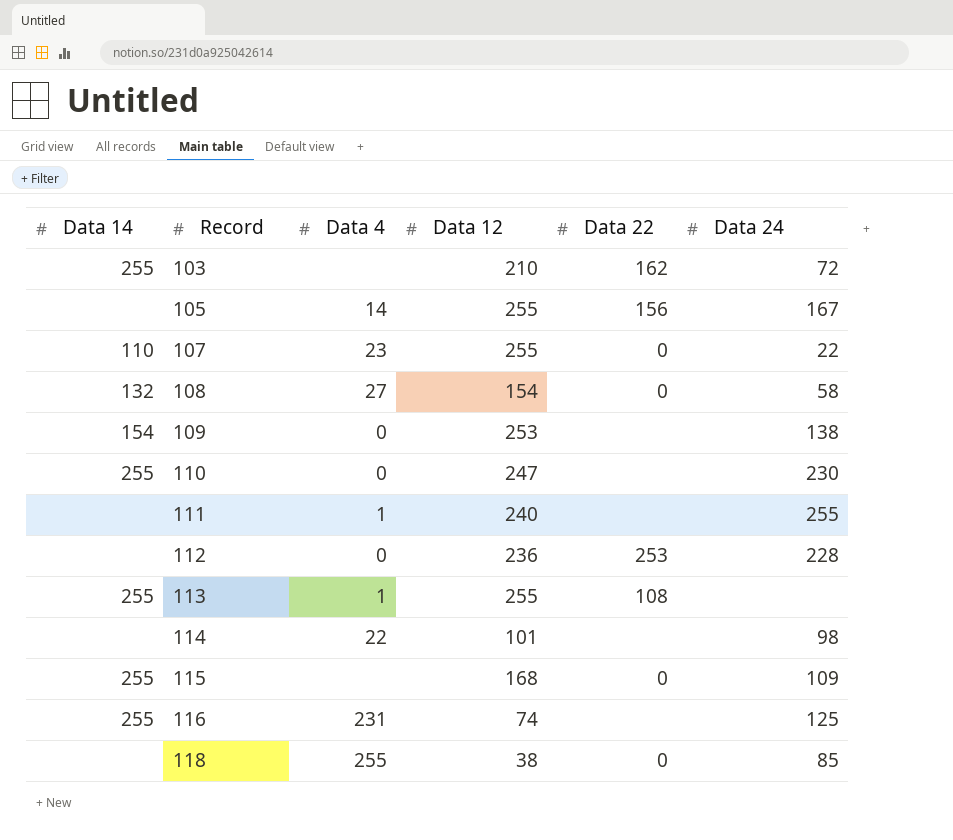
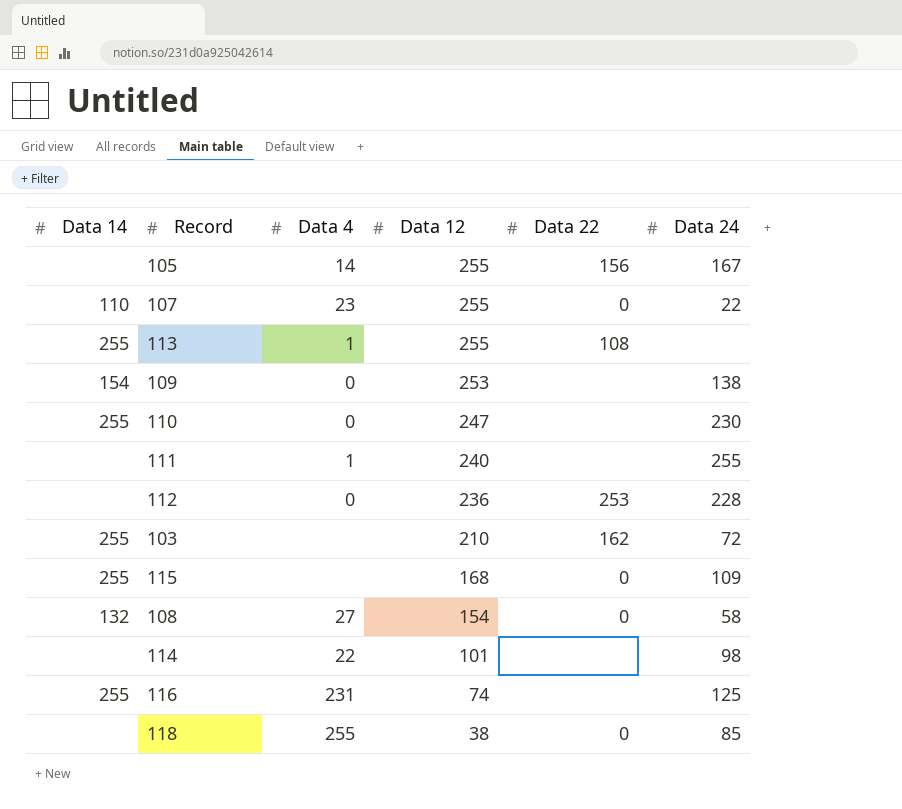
row order: Record ascending -> Data 12 descending

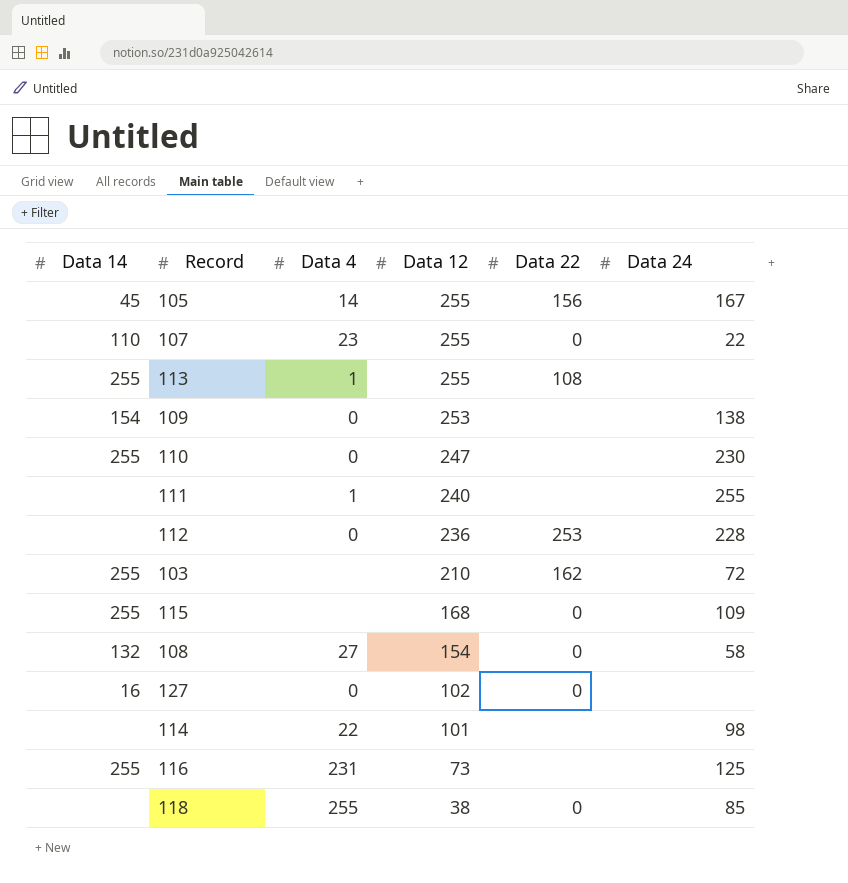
105 | Data 14: none -> 45
row 127: none -> 16 | 0 | 102 | 0 | none
116 | Data 12: 74 -> 73

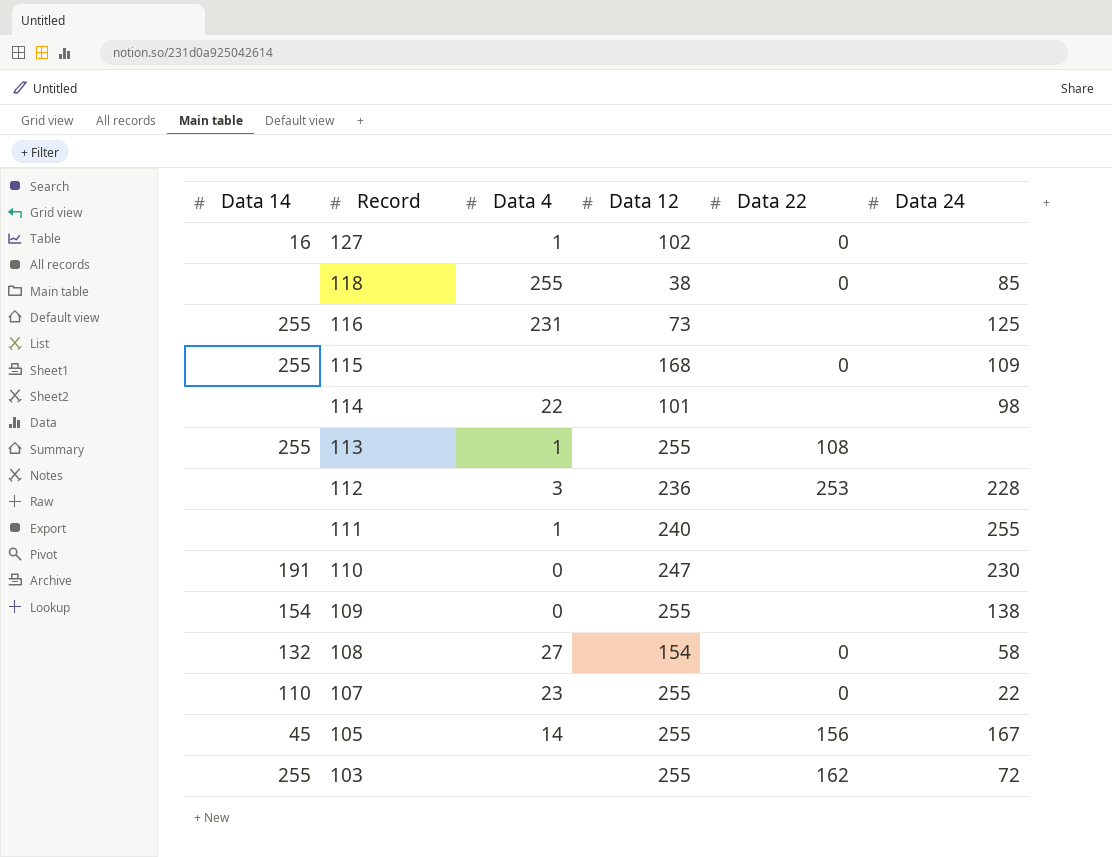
row order: Data 12 descending -> Record descending
127 | Data 4: 0 -> 1
112 | Data 4: 0 -> 3
110 | Data 14: 255 -> 191
109 | Data 12: 253 -> 255
103 | Data 12: 210 -> 255

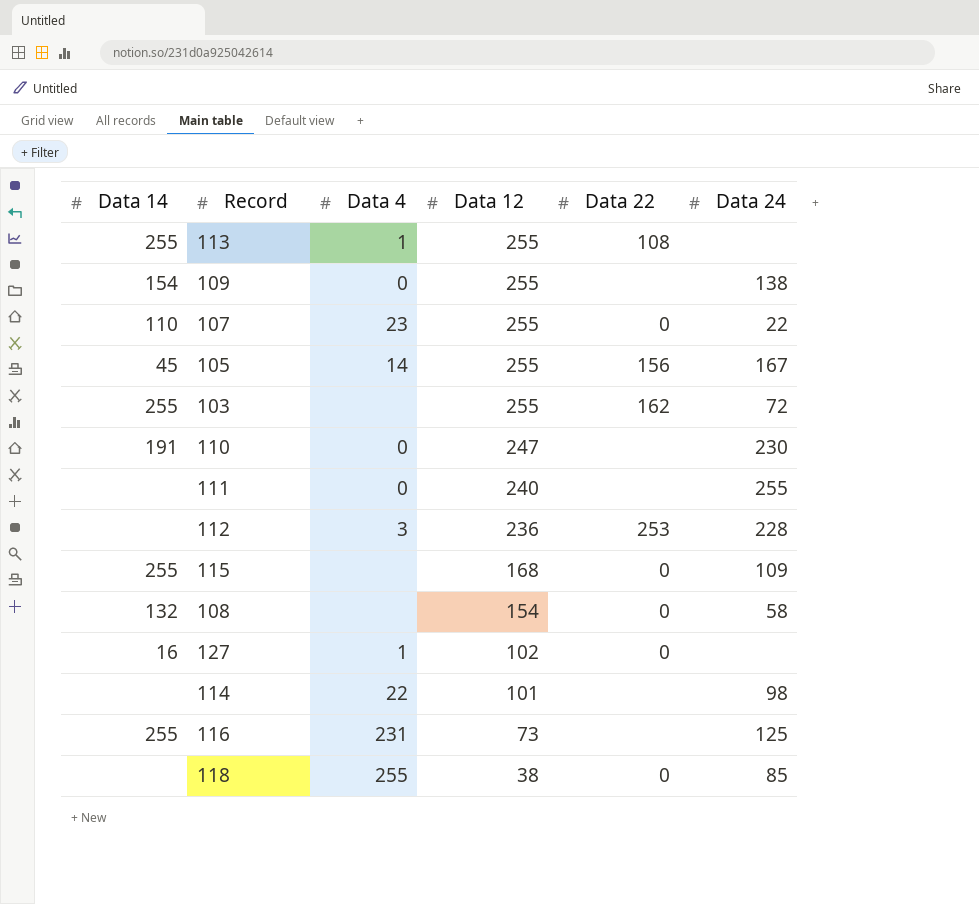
row order: Record descending -> Data 12 descending
111 | Data 4: 1 -> 0
108 | Data 4: 27 -> none

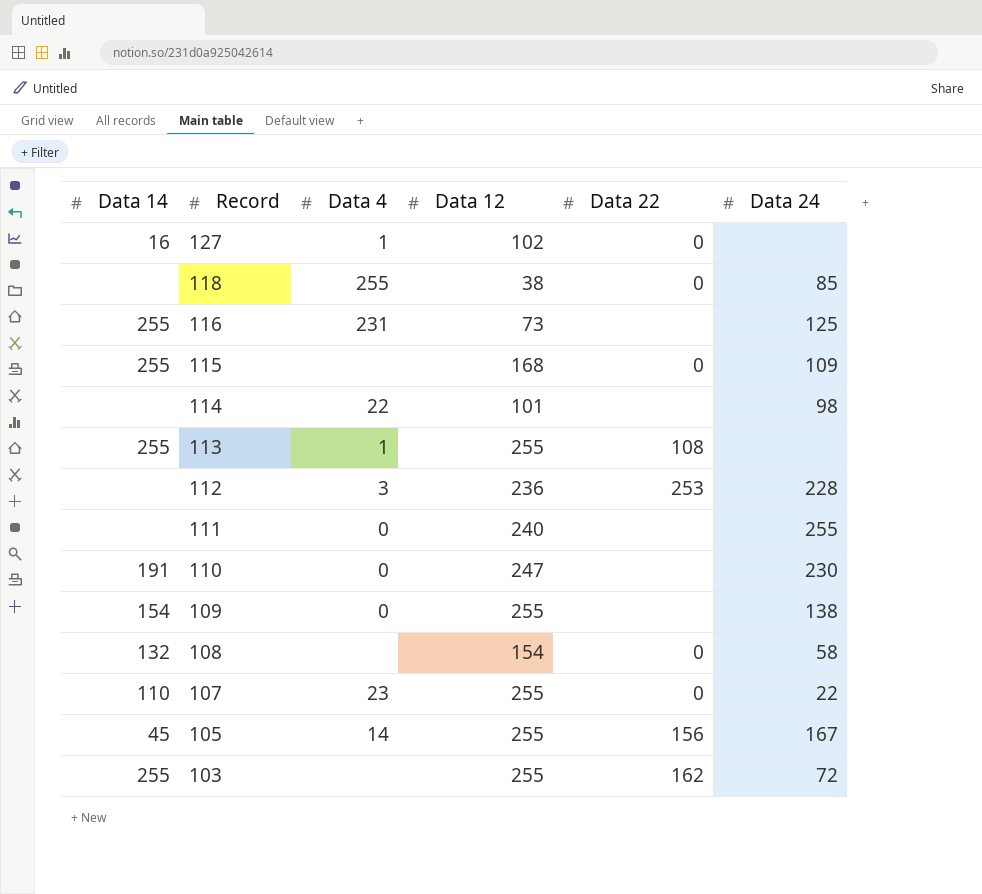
row order: Data 12 descending -> Record descending

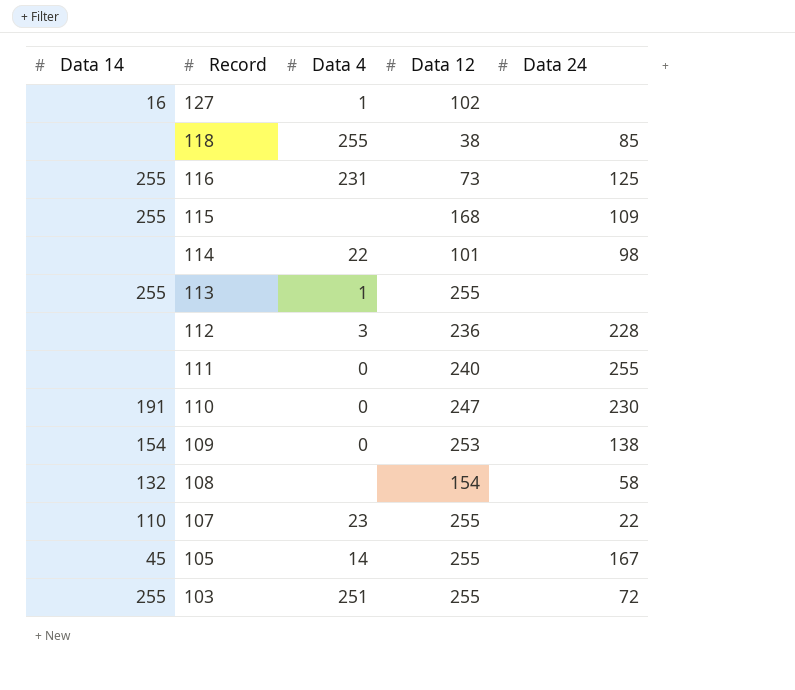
column Data 22 | position: 5 -> none
109 | Data 12: 255 -> 253
103 | Data 4: none -> 251

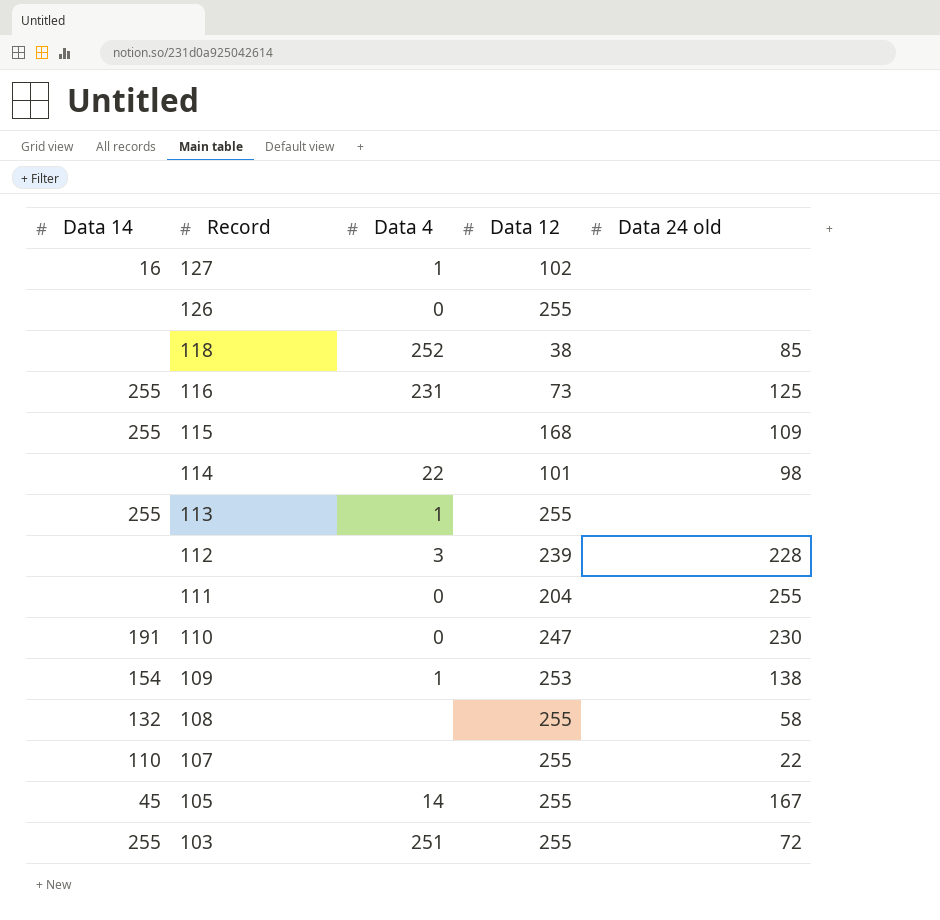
column name: Data 24 -> Data 24 old
row 126: none -> none | 0 | 255 | none
118 | Data 4: 255 -> 252
112 | Data 12: 236 -> 239
111 | Data 12: 240 -> 204
109 | Data 4: 0 -> 1
108 | Data 12: 154 -> 255
107 | Data 4: 23 -> none

